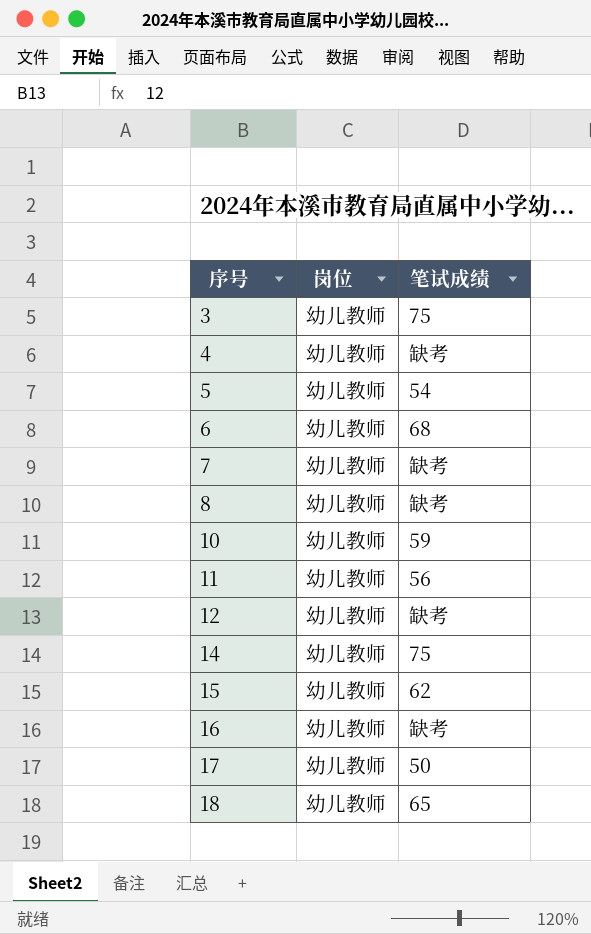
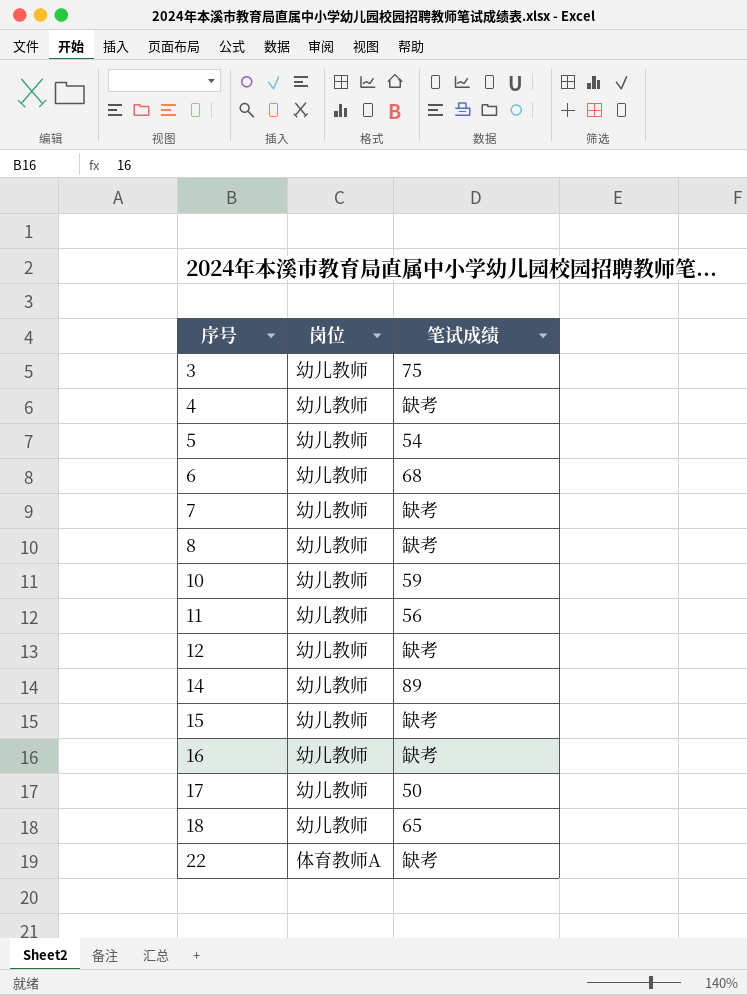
14 | 笔试成绩: 75 -> 89
15 | 笔试成绩: 62 -> 缺考
row 22: none -> 体育教师A | 缺考

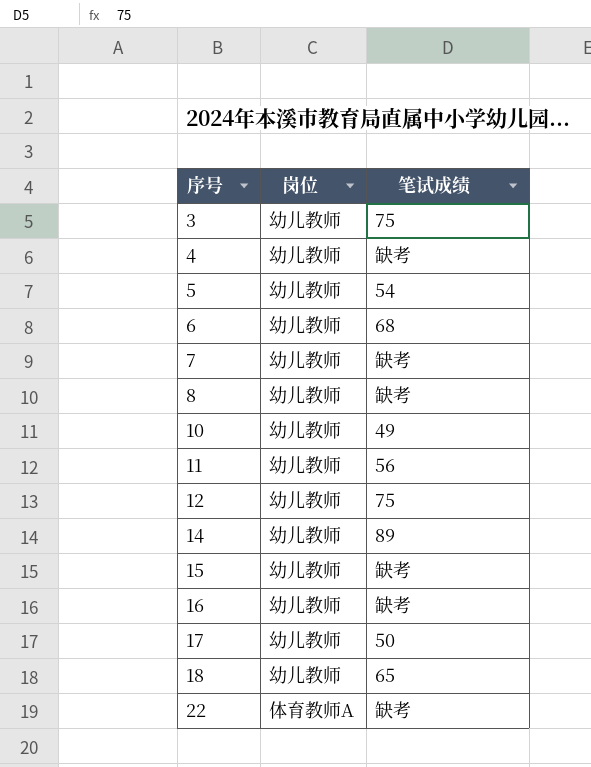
10 | 笔试成绩: 59 -> 49
12 | 笔试成绩: 缺考 -> 75

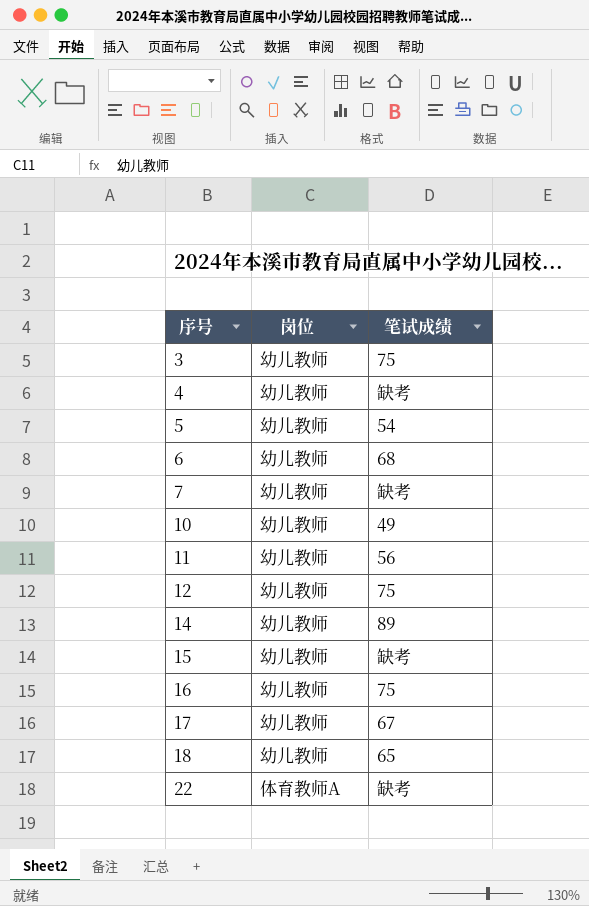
row 8: 幼儿教师 | 缺考 -> none
16 | 笔试成绩: 缺考 -> 75
17 | 笔试成绩: 50 -> 67

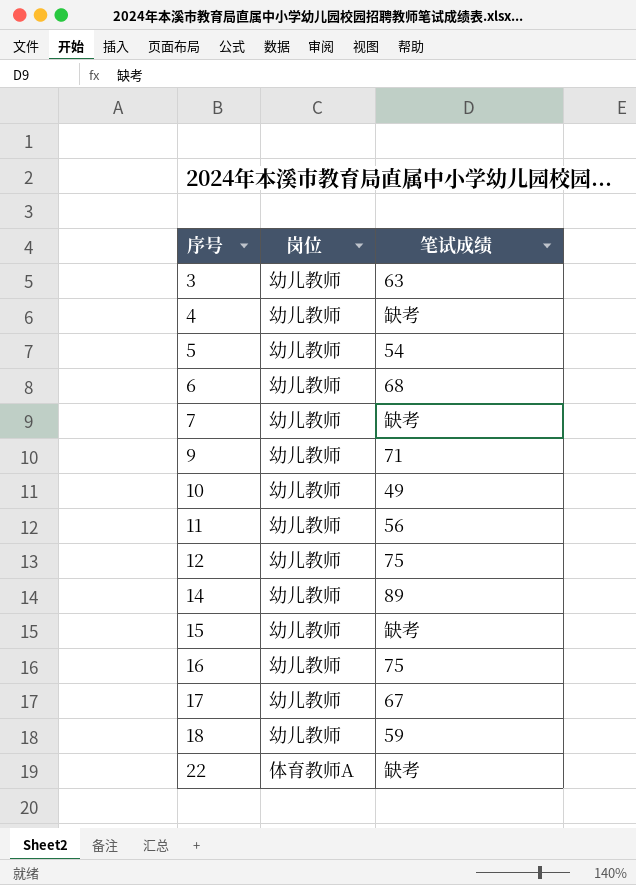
3 | 笔试成绩: 75 -> 63
row 9: none -> 幼儿教师 | 71
18 | 笔试成绩: 65 -> 59

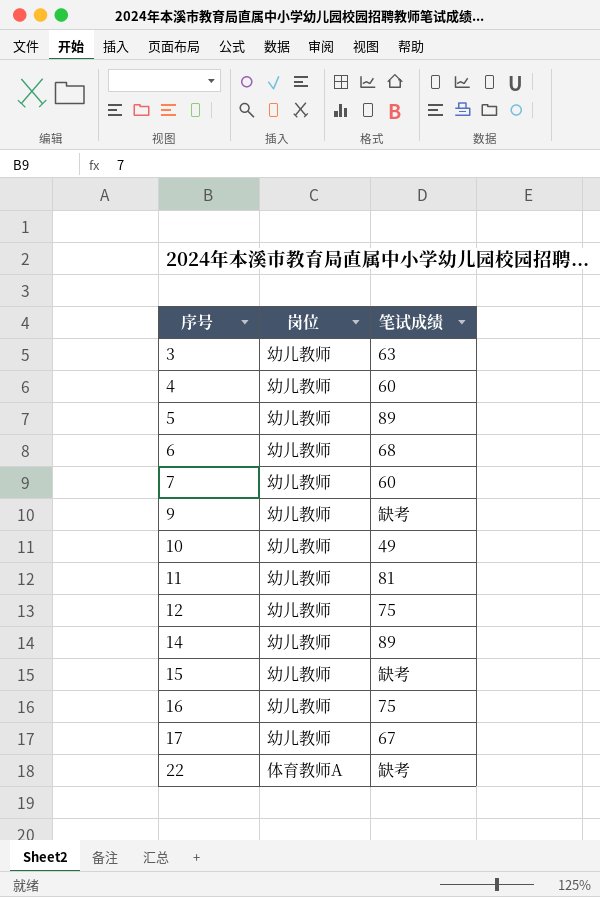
row 18: 幼儿教师 | 59 -> none
4 | 笔试成绩: 缺考 -> 60
5 | 笔试成绩: 54 -> 89
7 | 笔试成绩: 缺考 -> 60
9 | 笔试成绩: 71 -> 缺考
11 | 笔试成绩: 56 -> 81

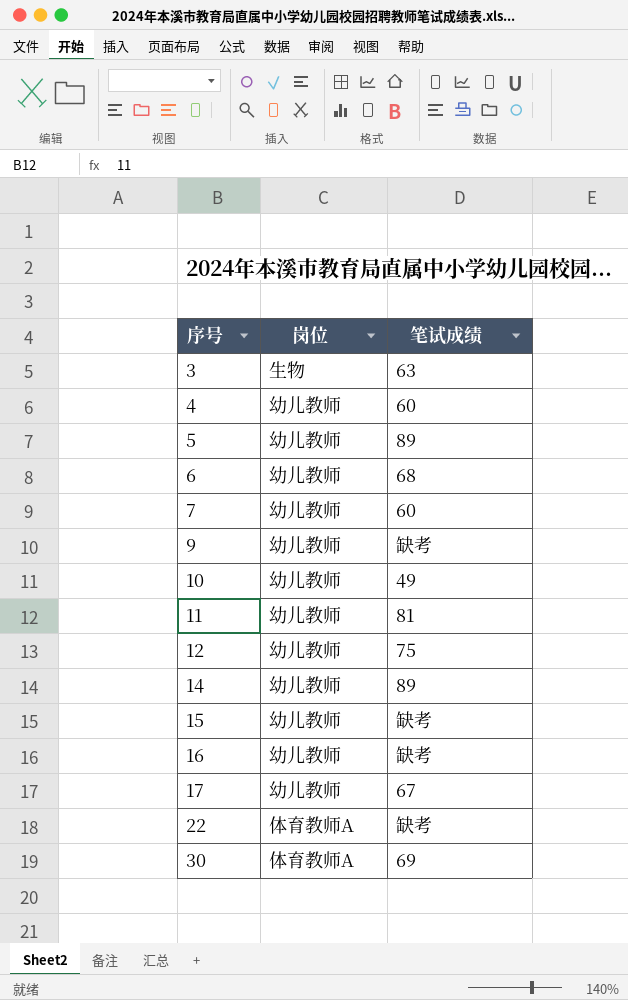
3 | 岗位: 幼儿教师 -> 生物
16 | 笔试成绩: 75 -> 缺考
row 30: none -> 体育教师A | 69

